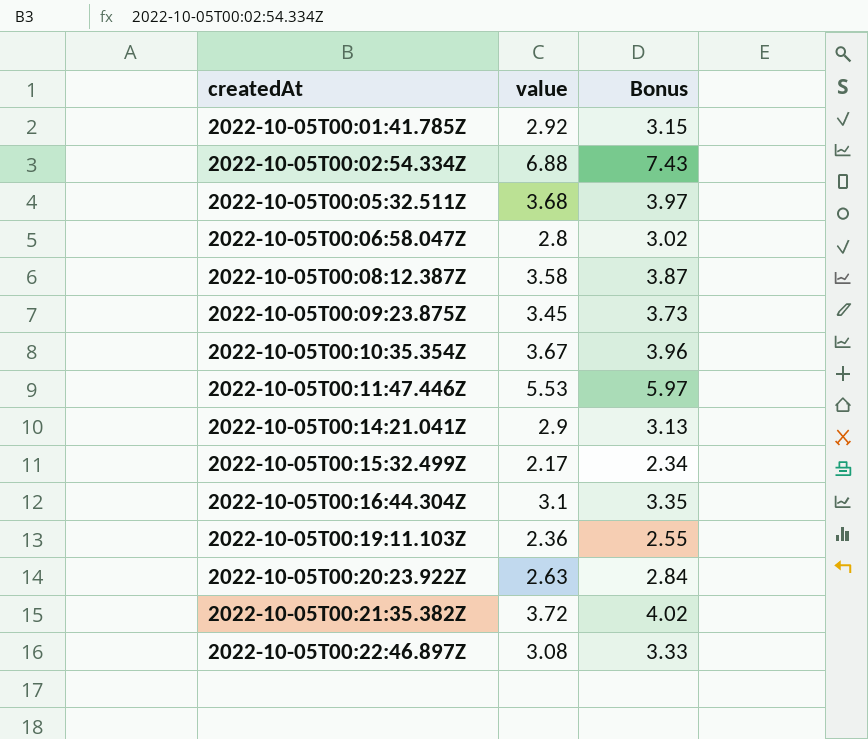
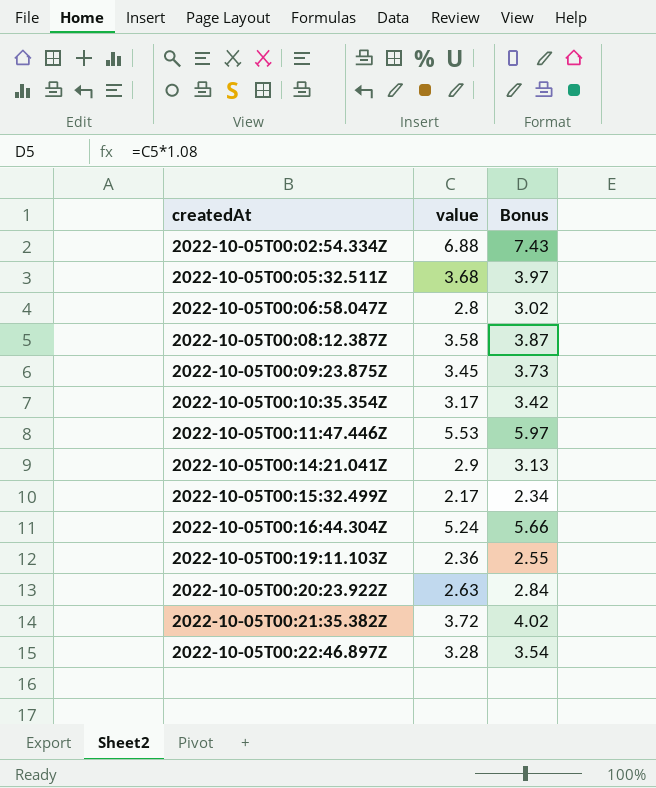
row 2022-10-05T00:01:41.785Z: 2.92 | 3.15 -> none
2022-10-05T00:10:35.354Z | value: 3.67 -> 3.17
2022-10-05T00:10:35.354Z | Bonus: 3.96 -> 3.42
2022-10-05T00:16:44.304Z | value: 3.1 -> 5.24
2022-10-05T00:16:44.304Z | Bonus: 3.35 -> 5.66
2022-10-05T00:22:46.897Z | value: 3.08 -> 3.28
2022-10-05T00:22:46.897Z | Bonus: 3.33 -> 3.54

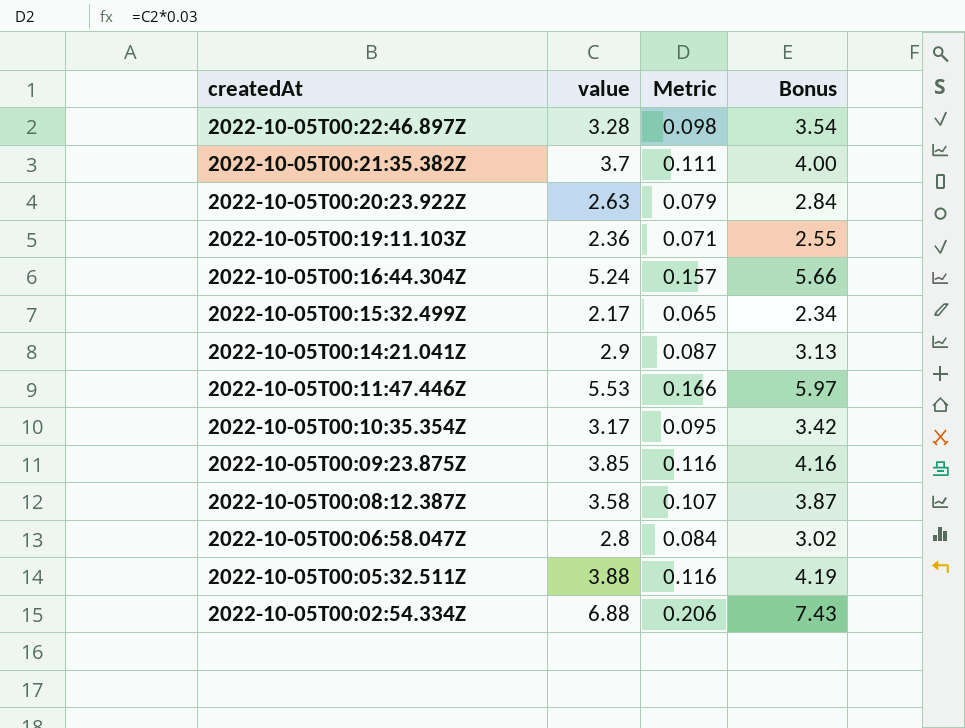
row order: createdAt ascending -> createdAt descending
column Metric | formula: none -> [value] * 0.03
2022-10-05T00:21:35.382Z | value: 3.72 -> 3.7
2022-10-05T00:21:35.382Z | Bonus: 4.02 -> 4.00
2022-10-05T00:09:23.875Z | value: 3.45 -> 3.85
2022-10-05T00:09:23.875Z | Bonus: 3.73 -> 4.16
2022-10-05T00:05:32.511Z | value: 3.68 -> 3.88
2022-10-05T00:05:32.511Z | Bonus: 3.97 -> 4.19

